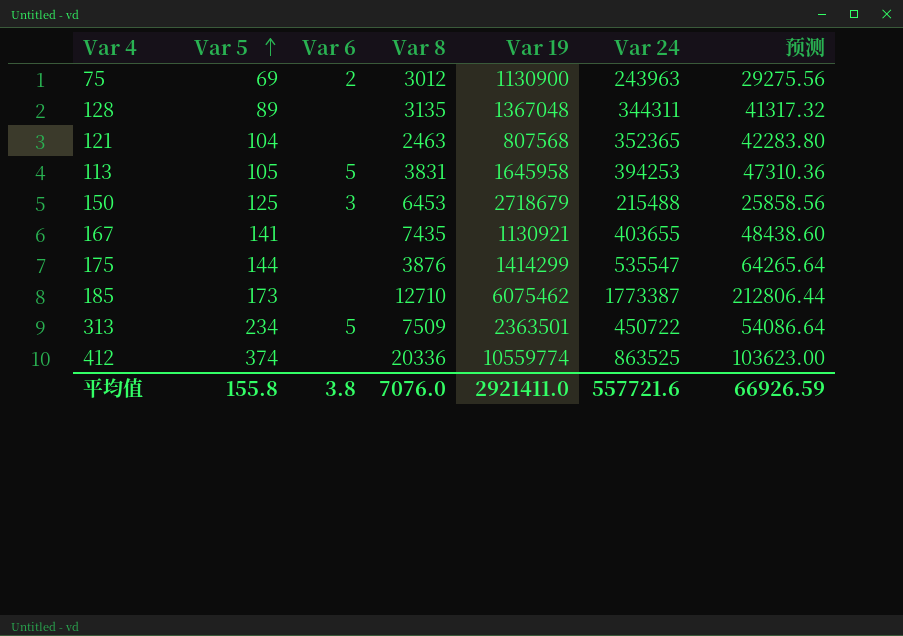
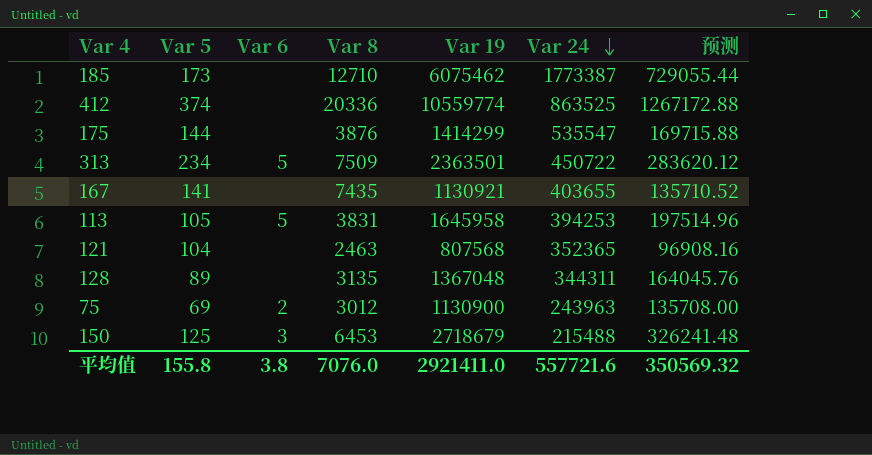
row order: Var 5 ascending -> Var 24 descending
column 预测 | formula: [Var 24] * 0.12 -> [Var 19] * 0.12
平均值 | 预测: 66926.59 -> 350569.32

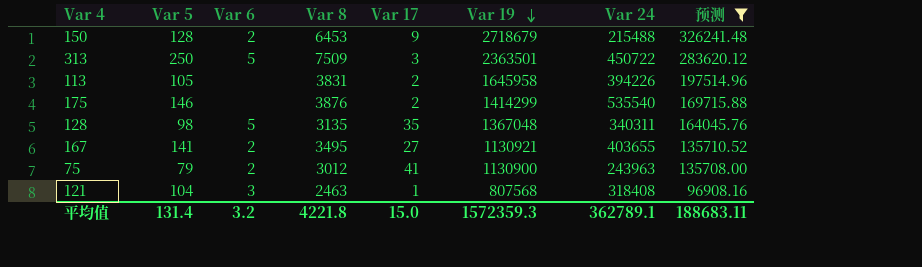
filter: none -> 预测 <= 326241.48
row order: Var 24 descending -> Var 19 descending
column Var 17 | position: none -> 5
150 | Var 5: 125 -> 128
150 | Var 6: 3 -> 2
313 | Var 5: 234 -> 250
113 | Var 6: 5 -> none
113 | Var 24: 394253 -> 394226
175 | Var 5: 144 -> 146
175 | Var 24: 535547 -> 535540
128 | Var 5: 89 -> 98
128 | Var 6: none -> 5
128 | Var 24: 344311 -> 340311
167 | Var 6: none -> 2
167 | Var 8: 7435 -> 3495
75 | Var 5: 69 -> 79
121 | Var 6: none -> 3
121 | Var 24: 352365 -> 318408
平均值 | Var 5: 155.8 -> 131.4
平均值 | Var 6: 3.8 -> 3.2
平均值 | Var 8: 7076.0 -> 4221.8
平均值 | Var 19: 2921411.0 -> 1572359.3
平均值 | Var 24: 557721.6 -> 362789.1
平均值 | 预测: 350569.32 -> 188683.11

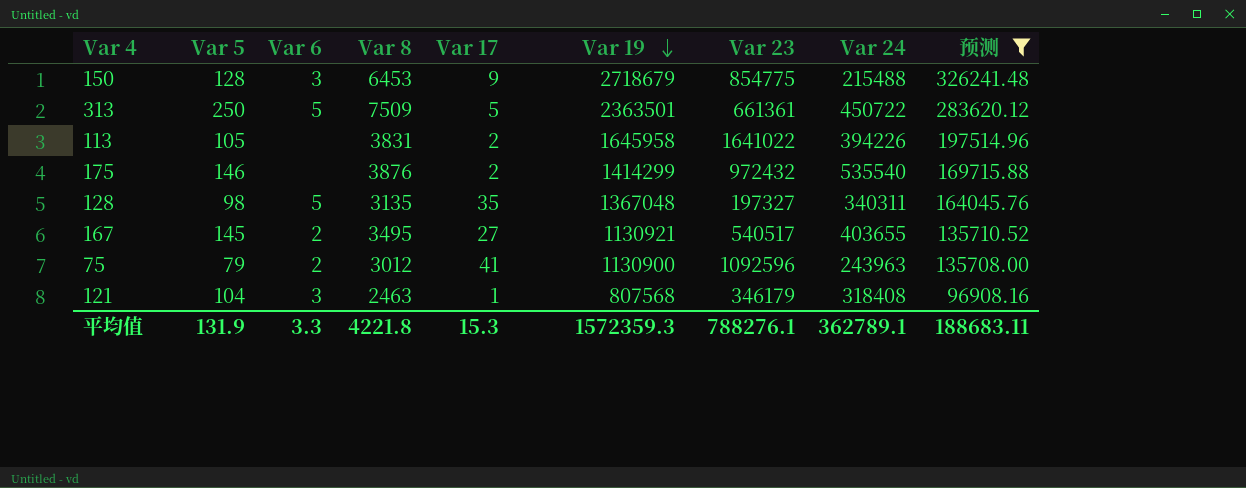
column Var 23 | position: none -> 7
150 | Var 6: 2 -> 3
313 | Var 17: 3 -> 5
167 | Var 5: 141 -> 145
平均值 | Var 5: 131.4 -> 131.9
平均值 | Var 6: 3.2 -> 3.3
平均值 | Var 17: 15.0 -> 15.3

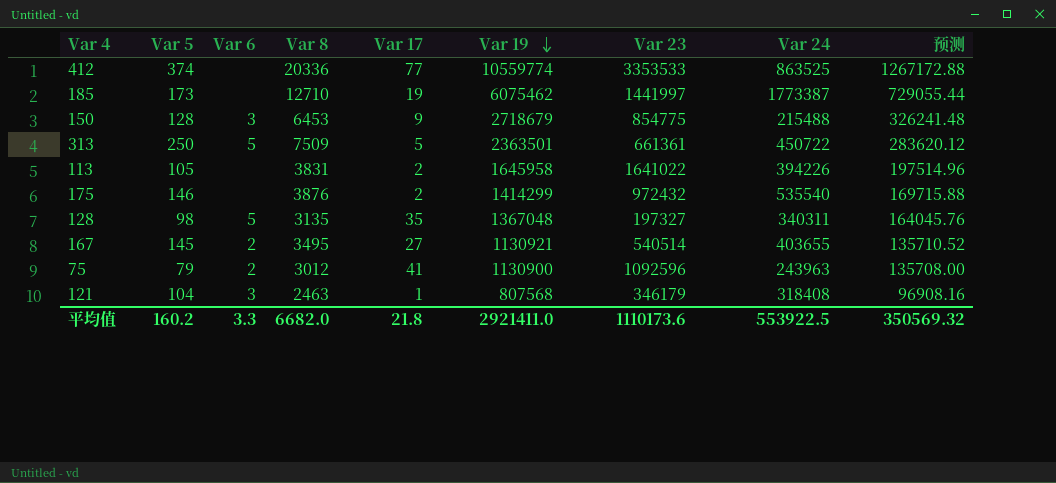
filter: 预测 <= 326241.48 -> none
167 | Var 23: 540517 -> 540514
平均值 | Var 5: 131.9 -> 160.2
平均值 | Var 8: 4221.8 -> 6682.0
平均值 | Var 17: 15.3 -> 21.8
平均值 | Var 19: 1572359.3 -> 2921411.0
平均值 | Var 23: 788276.1 -> 1110173.6
平均值 | Var 24: 362789.1 -> 553922.5
平均值 | 预测: 188683.11 -> 350569.32

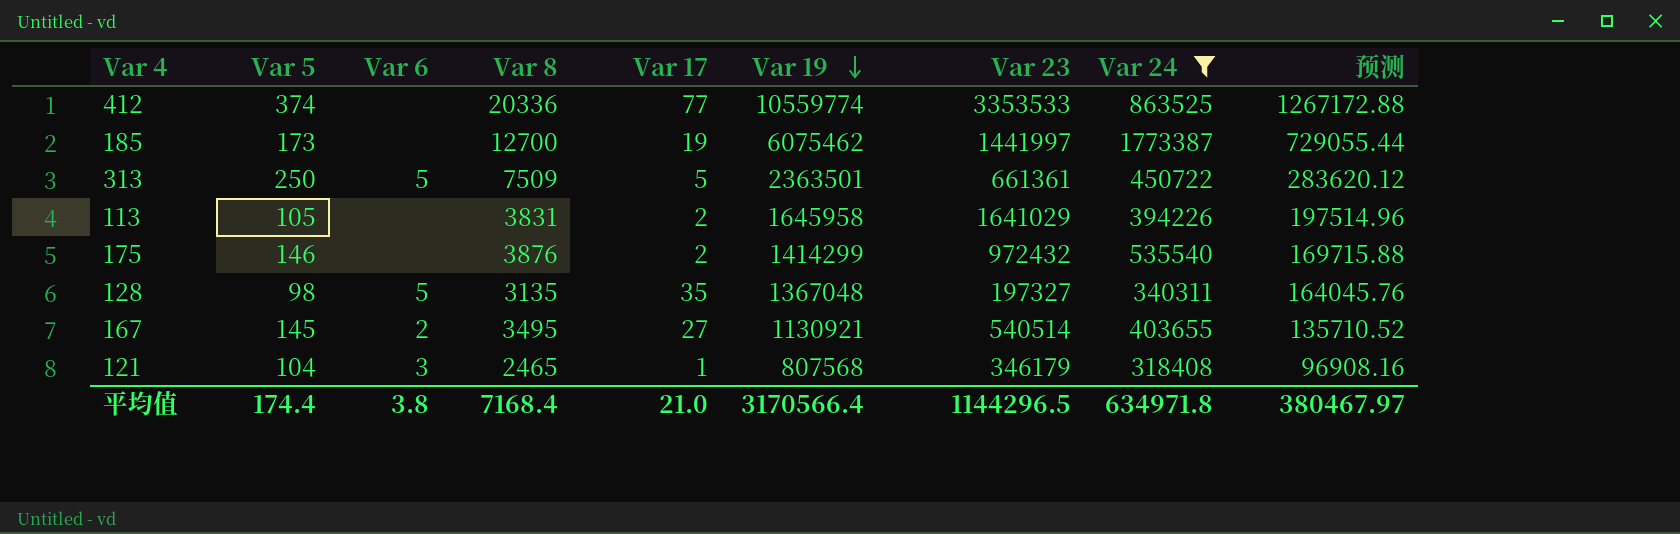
filter: none -> Var 24 >= 318408
185 | Var 8: 12710 -> 12700
113 | Var 23: 1641022 -> 1641029
121 | Var 8: 2463 -> 2465
平均值 | Var 5: 160.2 -> 174.4
平均值 | Var 6: 3.3 -> 3.8
平均值 | Var 8: 6682.0 -> 7168.4
平均值 | Var 17: 21.8 -> 21.0
平均值 | Var 19: 2921411.0 -> 3170566.4
平均值 | Var 23: 1110173.6 -> 1144296.5
平均值 | Var 24: 553922.5 -> 634971.8
平均值 | 预测: 350569.32 -> 380467.97

